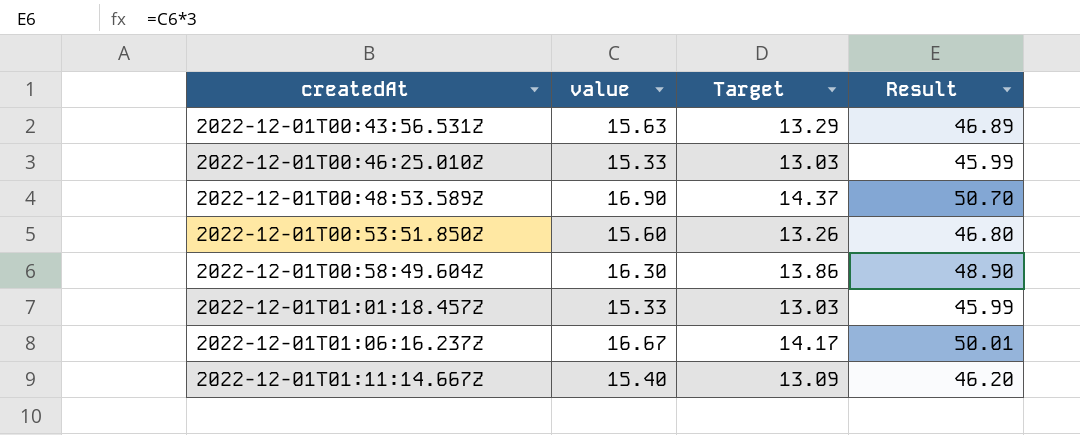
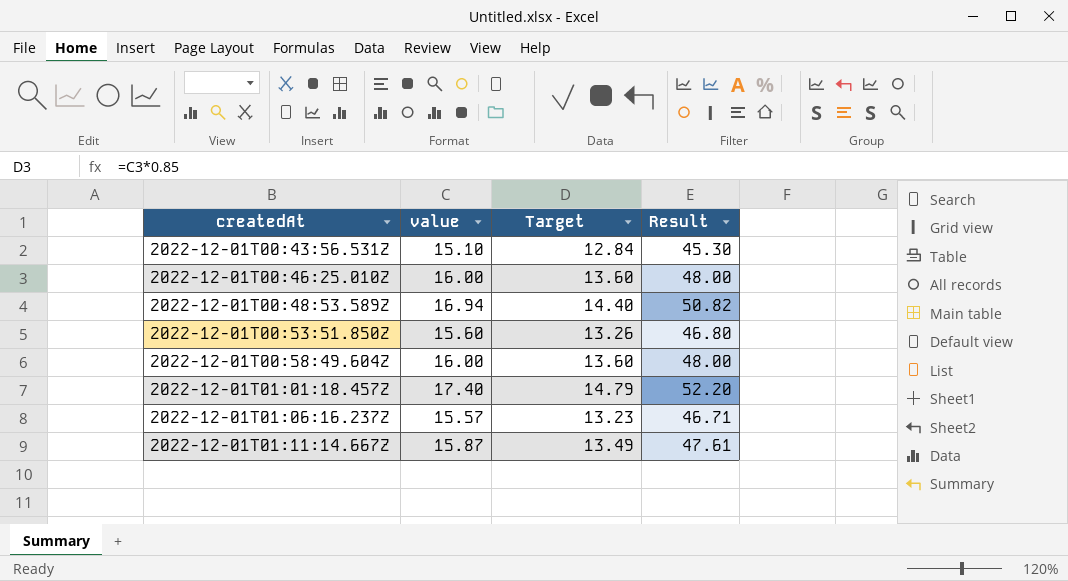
2022-12-01T00:43:56.531Z | value: 15.63 -> 15.10
2022-12-01T00:43:56.531Z | Target: 13.29 -> 12.84
2022-12-01T00:43:56.531Z | Result: 46.89 -> 45.30
2022-12-01T00:46:25.010Z | value: 15.33 -> 16.00
2022-12-01T00:46:25.010Z | Target: 13.03 -> 13.60
2022-12-01T00:46:25.010Z | Result: 45.99 -> 48.00
2022-12-01T00:48:53.589Z | value: 16.90 -> 16.94
2022-12-01T00:48:53.589Z | Target: 14.37 -> 14.40
2022-12-01T00:48:53.589Z | Result: 50.70 -> 50.82
2022-12-01T00:58:49.604Z | value: 16.30 -> 16.00
2022-12-01T00:58:49.604Z | Target: 13.86 -> 13.60
2022-12-01T00:58:49.604Z | Result: 48.90 -> 48.00
2022-12-01T01:01:18.457Z | value: 15.33 -> 17.40
2022-12-01T01:01:18.457Z | Target: 13.03 -> 14.79
2022-12-01T01:01:18.457Z | Result: 45.99 -> 52.20
2022-12-01T01:06:16.237Z | value: 16.67 -> 15.57
2022-12-01T01:06:16.237Z | Target: 14.17 -> 13.23
2022-12-01T01:06:16.237Z | Result: 50.01 -> 46.71
2022-12-01T01:11:14.667Z | value: 15.40 -> 15.87
2022-12-01T01:11:14.667Z | Target: 13.09 -> 13.49
2022-12-01T01:11:14.667Z | Result: 46.20 -> 47.61

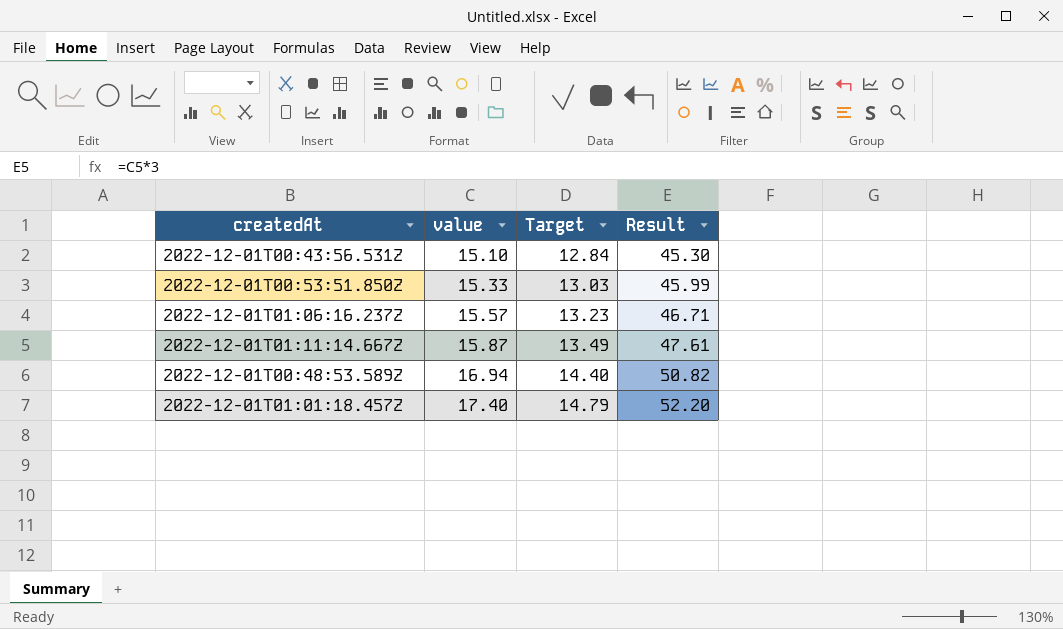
row order: createdAt ascending -> value ascending
row 2022-12-01T00:46:25.010Z: 16.00 | 13.60 | 48.00 -> none
row 2022-12-01T00:58:49.604Z: 16.00 | 13.60 | 48.00 -> none
2022-12-01T00:53:51.850Z | value: 15.60 -> 15.33
2022-12-01T00:53:51.850Z | Target: 13.26 -> 13.03
2022-12-01T00:53:51.850Z | Result: 46.80 -> 45.99

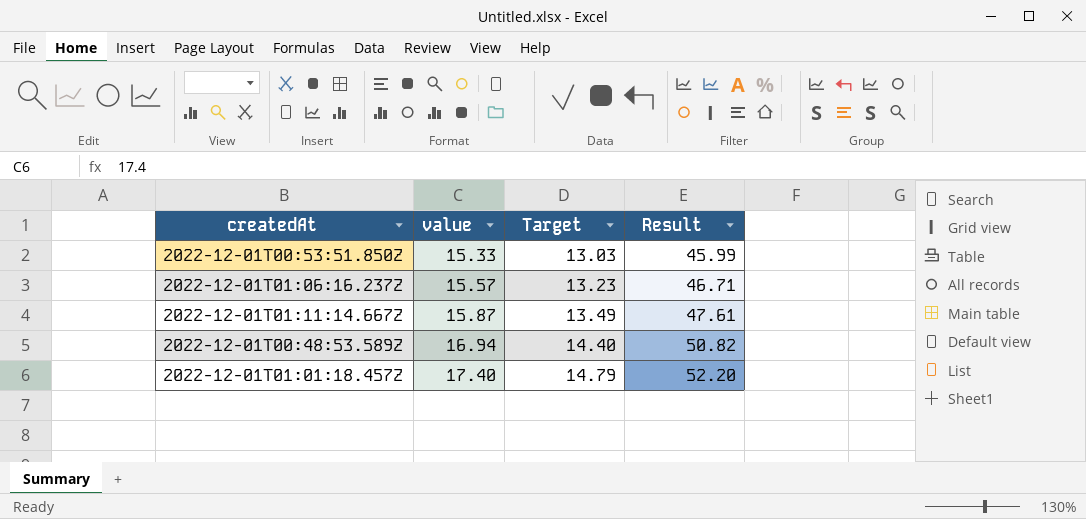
row 2022-12-01T00:43:56.531Z: 15.10 | 12.84 | 45.30 -> none

